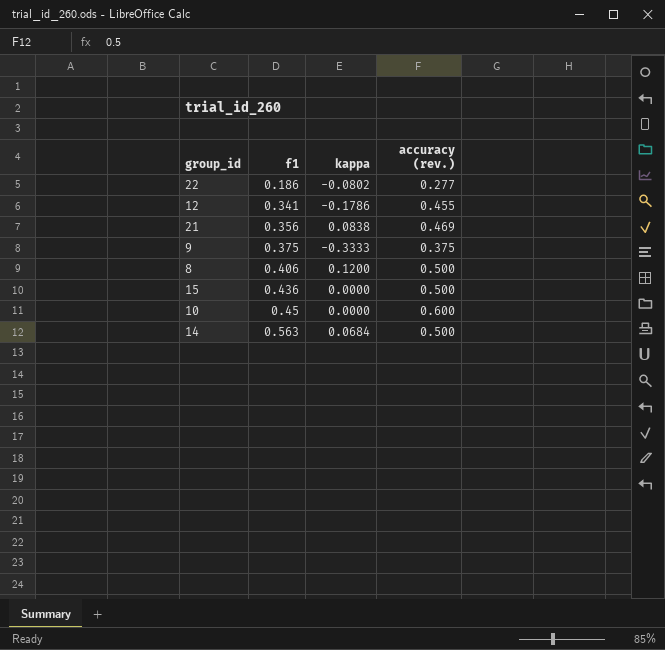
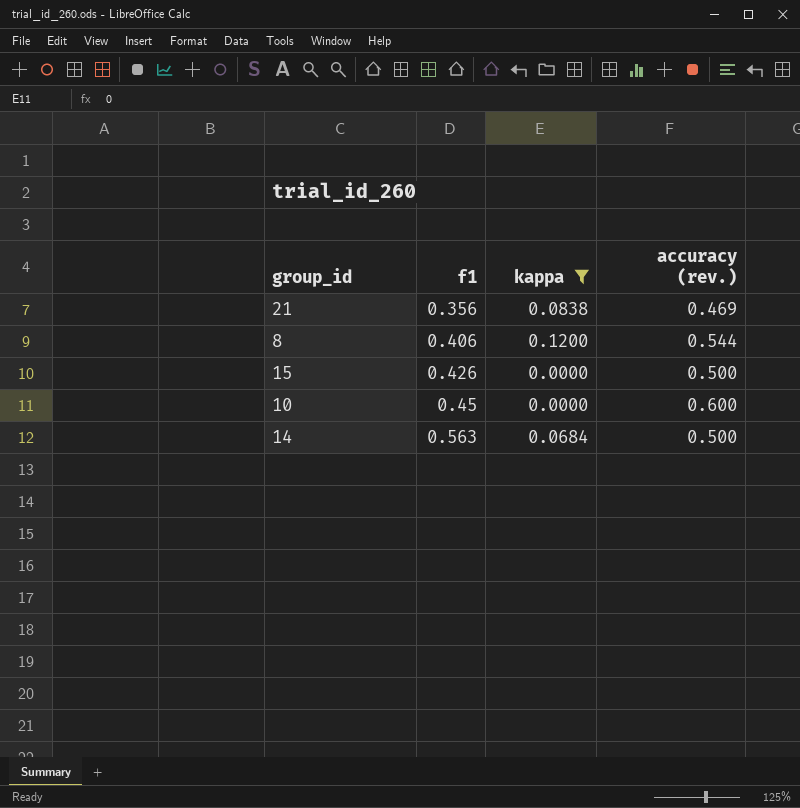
filter: none -> kappa >= 0.0000
8 | accuracy (rev.): 0.500 -> 0.544
15 | f1: 0.436 -> 0.426

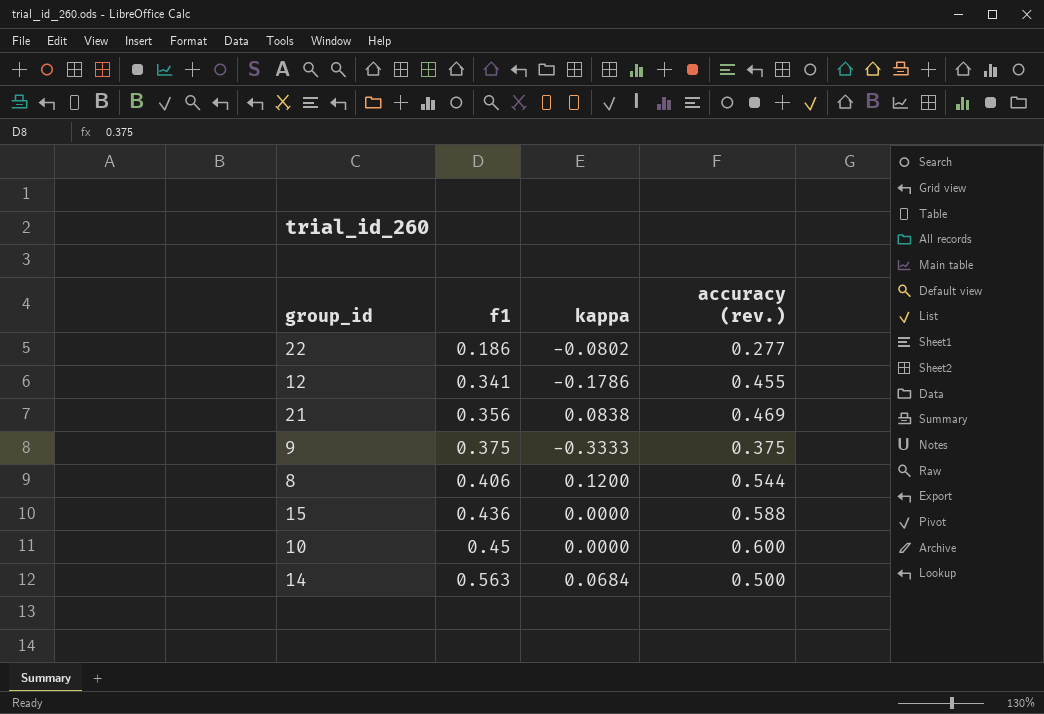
filter: kappa >= 0.0000 -> none
15 | f1: 0.426 -> 0.436
15 | accuracy (rev.): 0.500 -> 0.588

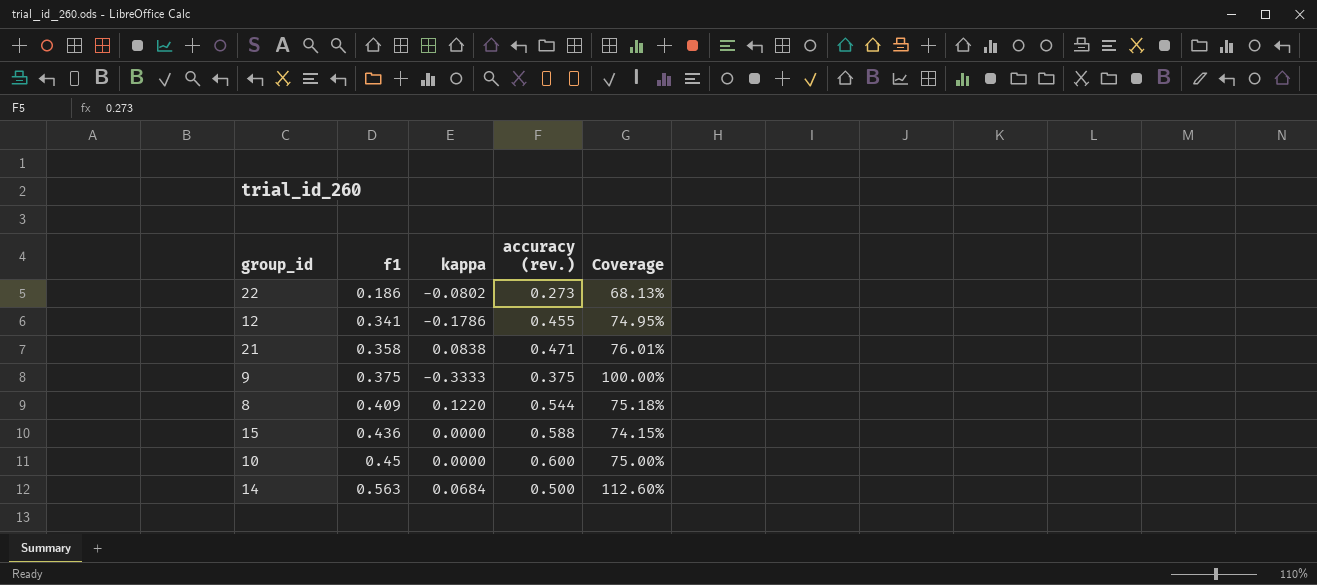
column Coverage | formula: none -> [f1] / [accuracy (rev.)]
22 | accuracy (rev.): 0.277 -> 0.273
21 | f1: 0.356 -> 0.358
21 | accuracy (rev.): 0.469 -> 0.471
8 | f1: 0.406 -> 0.409
8 | kappa: 0.1200 -> 0.1220

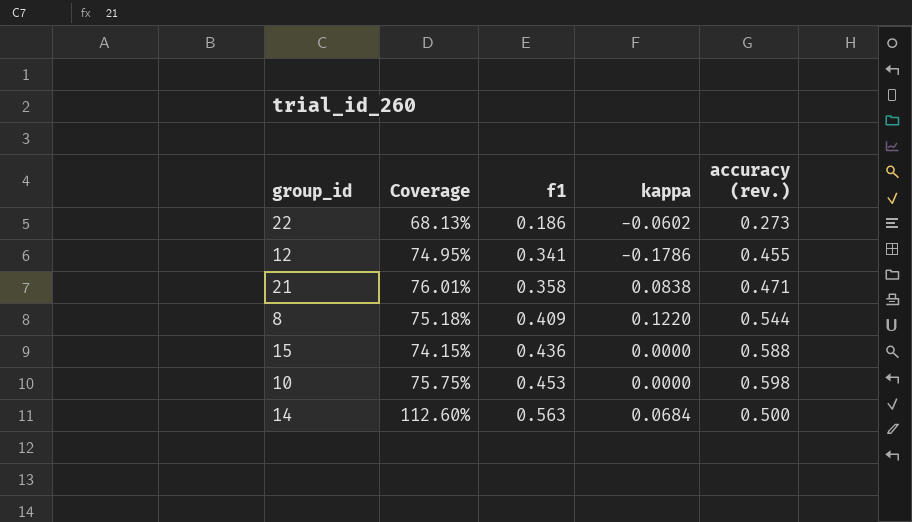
column Coverage | position: 5 -> 2
row 9: 0.375 | -0.3333 | 0.375 | 100.00% -> none
22 | kappa: -0.0802 -> -0.0602
10 | Coverage: 75.00% -> 75.75%
10 | f1: 0.45 -> 0.453
10 | accuracy (rev.): 0.600 -> 0.598

